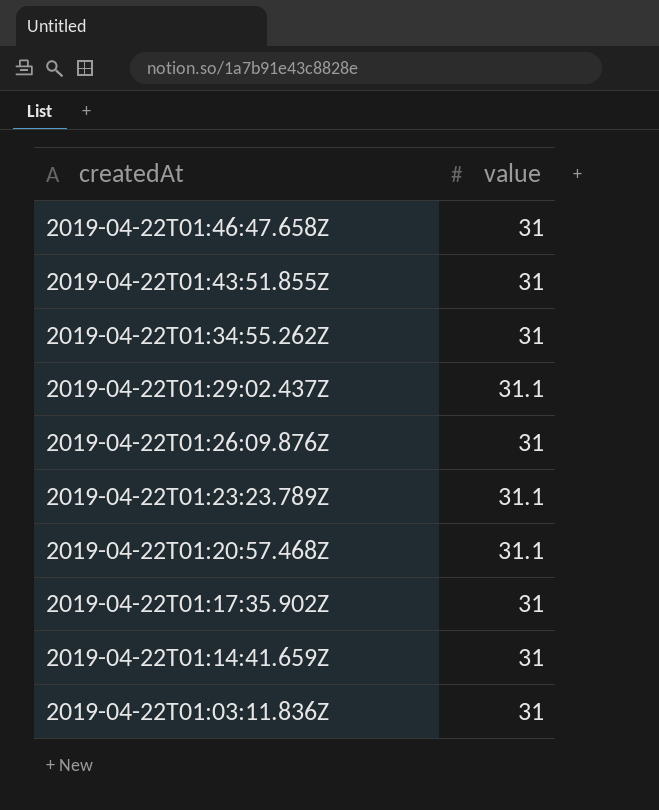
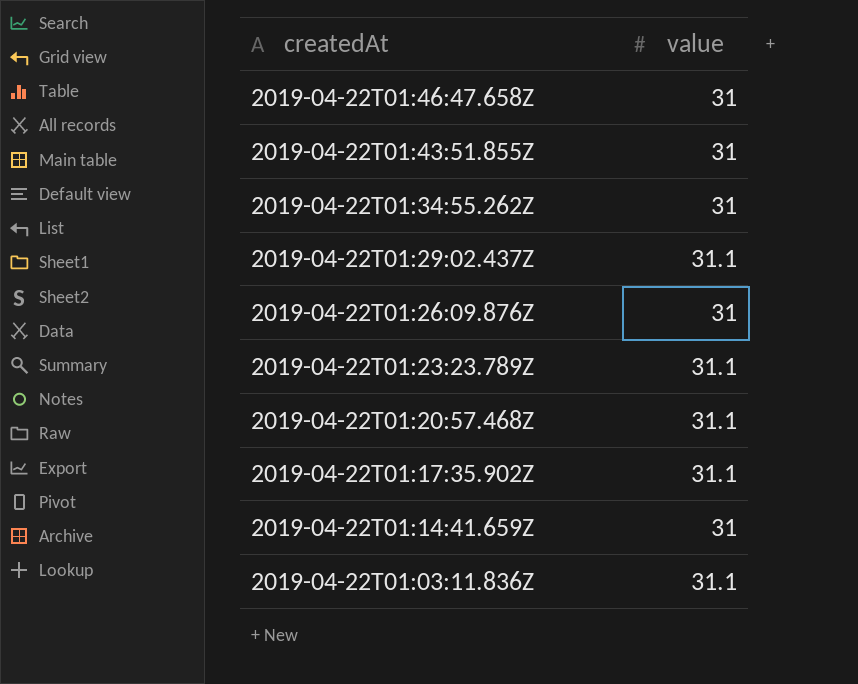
2019-04-22T01:17:35.902Z | value: 31 -> 31.1
2019-04-22T01:03:11.836Z | value: 31 -> 31.1

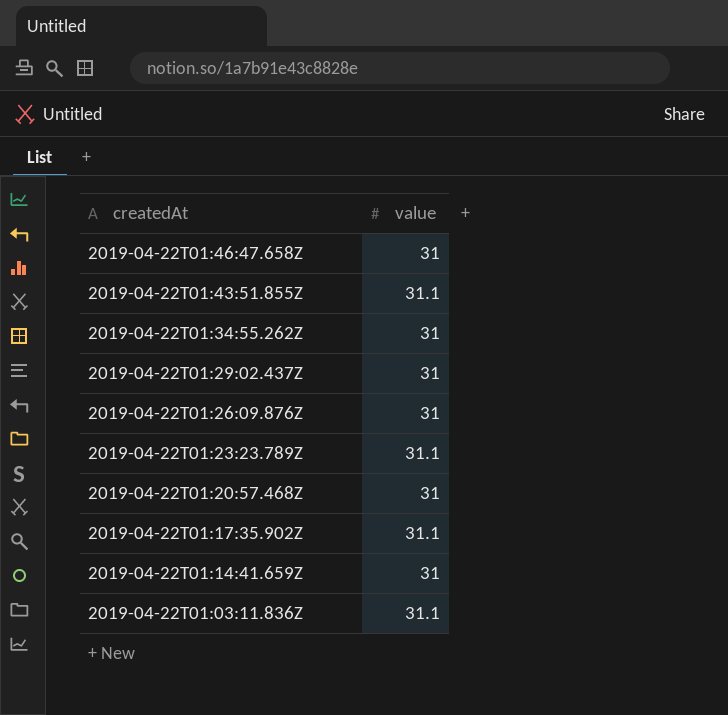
2019-04-22T01:43:51.855Z | value: 31 -> 31.1
2019-04-22T01:29:02.437Z | value: 31.1 -> 31
2019-04-22T01:20:57.468Z | value: 31.1 -> 31

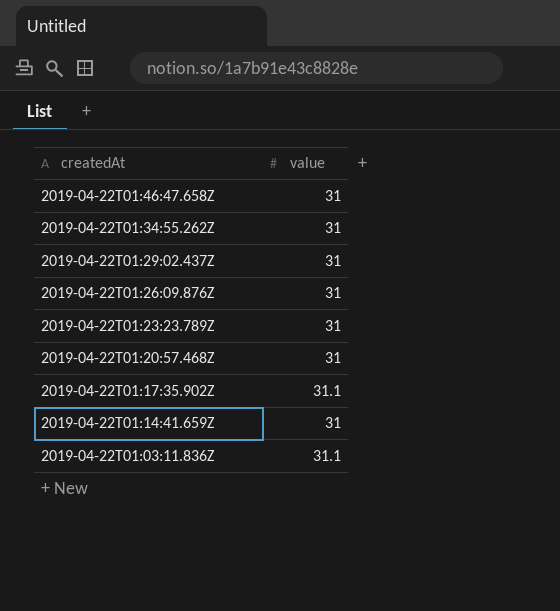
row 2019-04-22T01:43:51.855Z: 31.1 -> none
2019-04-22T01:23:23.789Z | value: 31.1 -> 31

